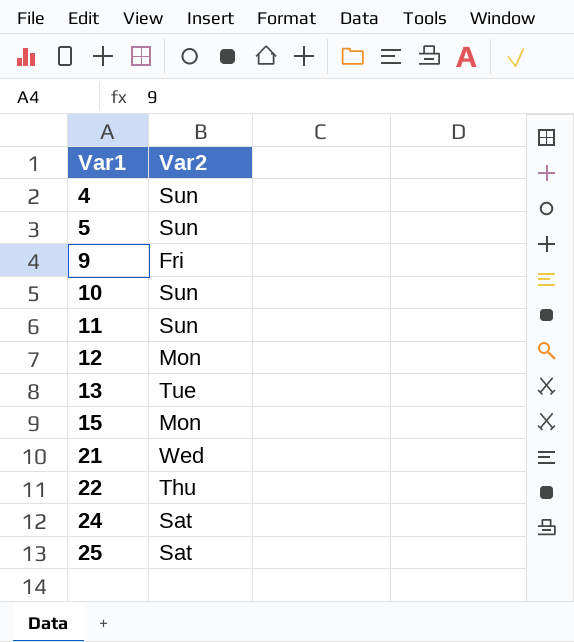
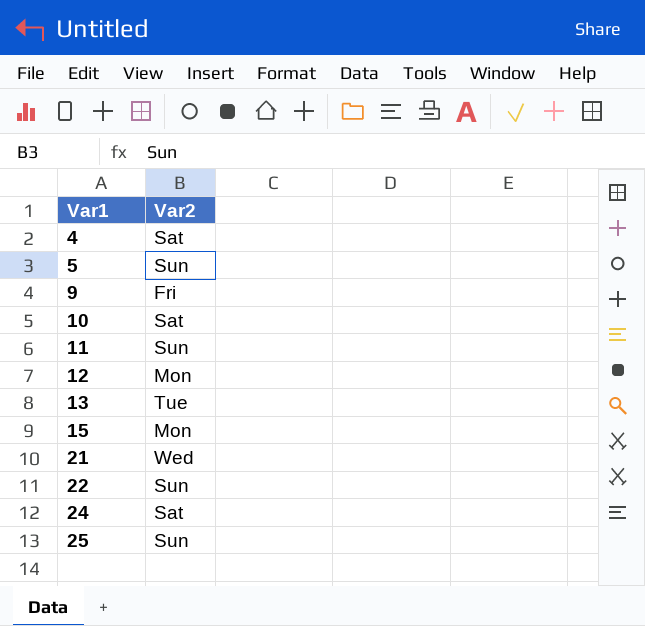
4 | Var2: Sun -> Sat
10 | Var2: Sun -> Sat
22 | Var2: Thu -> Sun
25 | Var2: Sat -> Sun

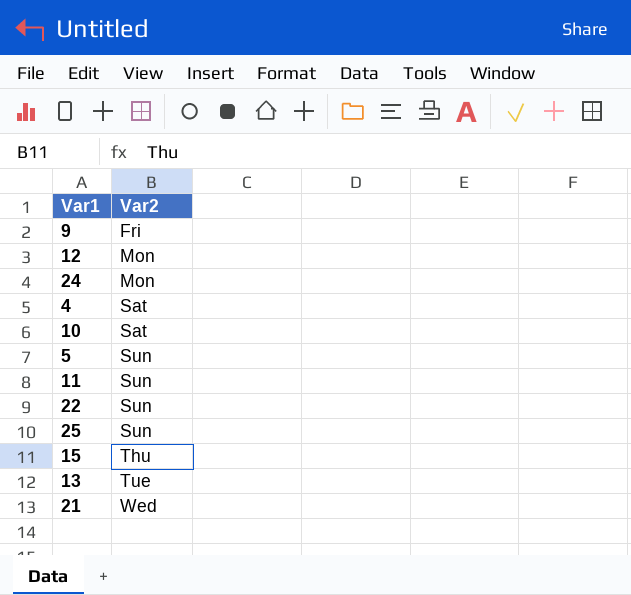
row order: Var1 ascending -> Var2 ascending
24 | Var2: Sat -> Mon
15 | Var2: Mon -> Thu

